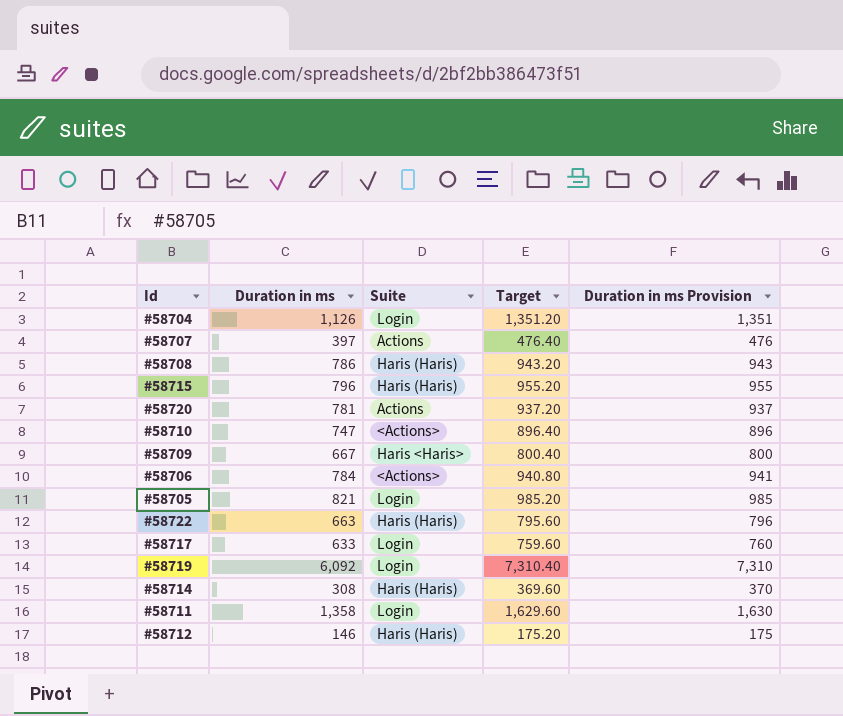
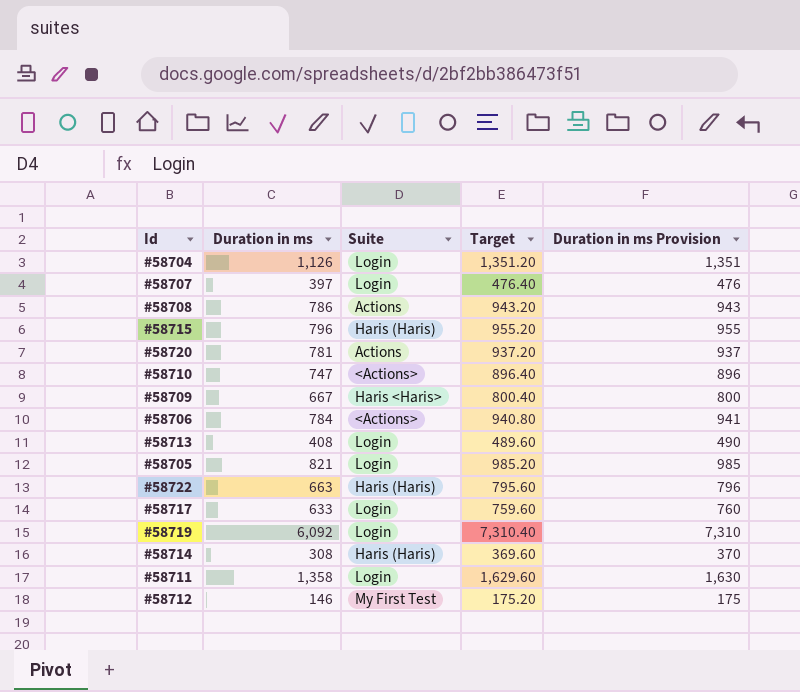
#58707 | Suite: Actions -> Login
#58708 | Suite: Haris (Haris) -> Actions
row #58713: none -> 408 | Login | 489.60 | 490
#58712 | Suite: Haris (Haris) -> My First Test

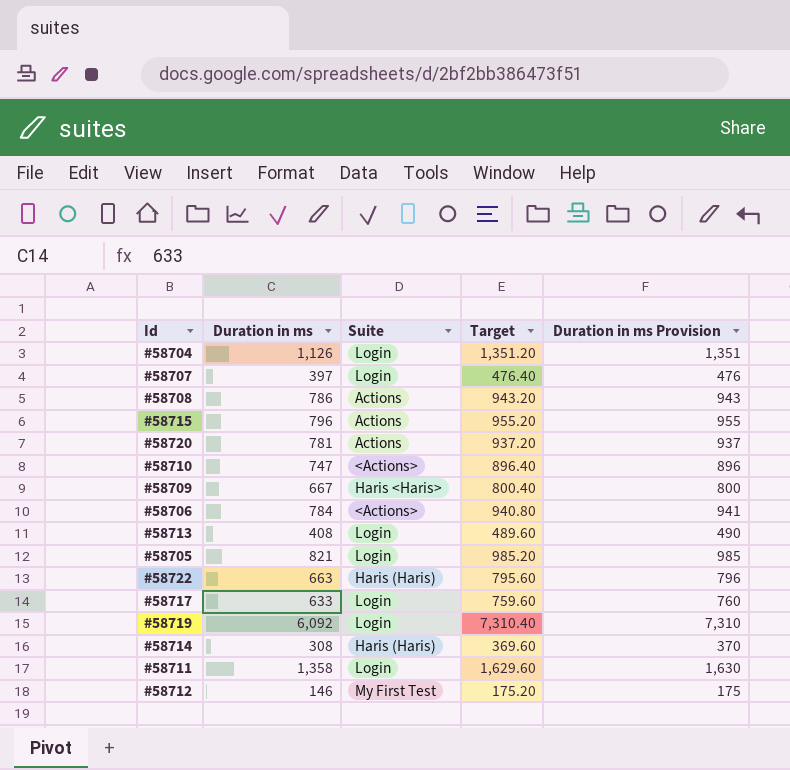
#58715 | Suite: Haris (Haris) -> Actions

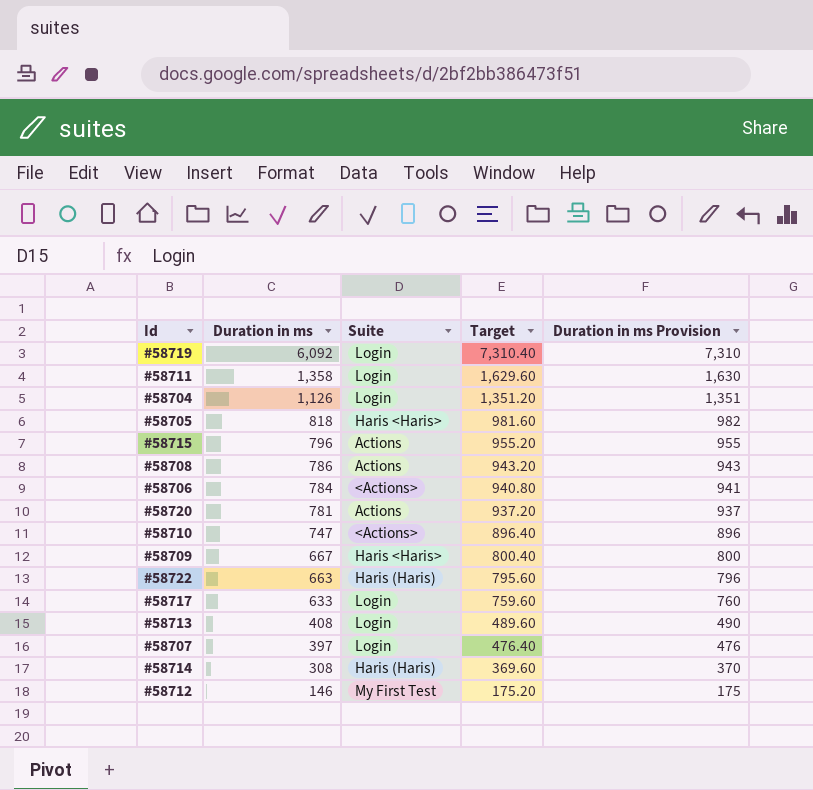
row order: none -> Duration in ms descending
#58705 | Duration in ms: 821 -> 818
#58705 | Suite: Login -> Haris <Haris>
#58705 | Target: 985.20 -> 981.60
#58705 | Duration in ms Provision: 985 -> 982

